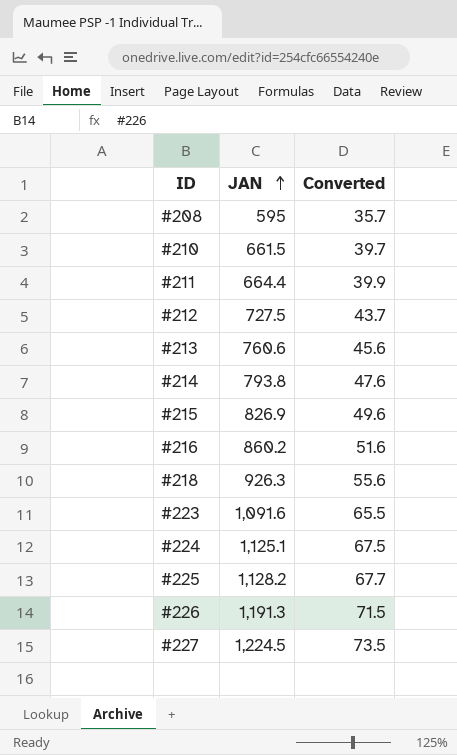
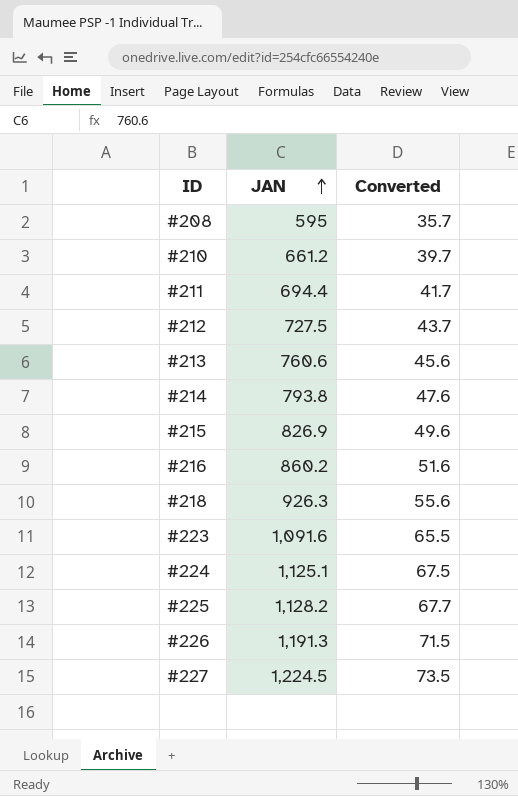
#210 | JAN: 661.5 -> 661.2
#211 | JAN: 664.4 -> 694.4
#211 | Converted: 39.9 -> 41.7

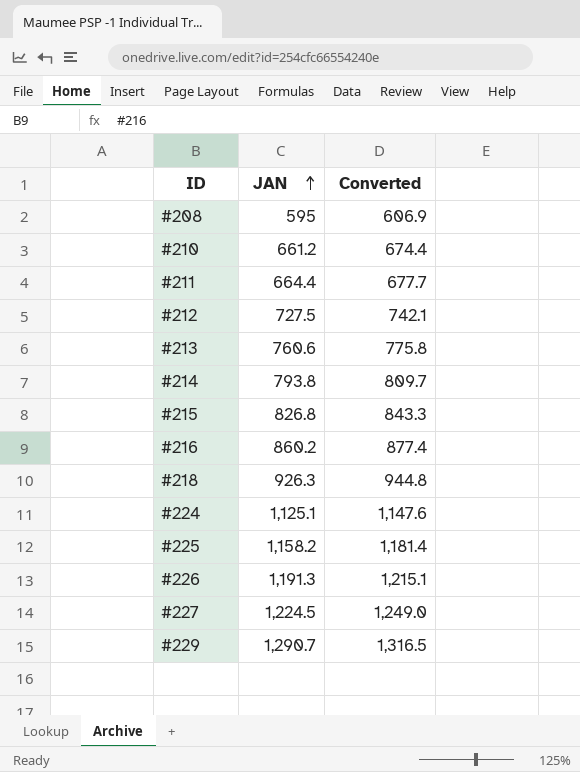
column Converted | formula: [JAN] * 0.06 -> [JAN] * 1.02
row #223: 1,091.6 | 65.5 -> none
#211 | JAN: 694.4 -> 664.4
#215 | JAN: 826.9 -> 826.8
#225 | JAN: 1,128.2 -> 1,158.2
row #229: none -> 1,290.7 | 1,316.5

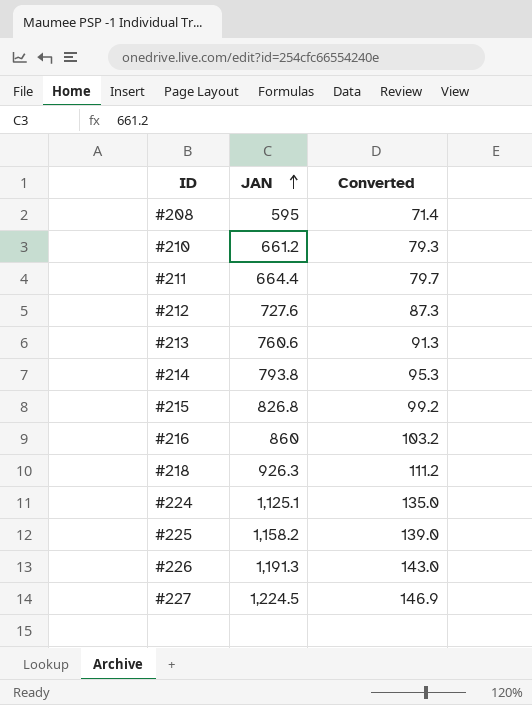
column Converted | formula: [JAN] * 1.02 -> [JAN] * 0.12
row #229: 1,290.7 | 1,316.5 -> none
#212 | JAN: 727.5 -> 727.6
#216 | JAN: 860.2 -> 860

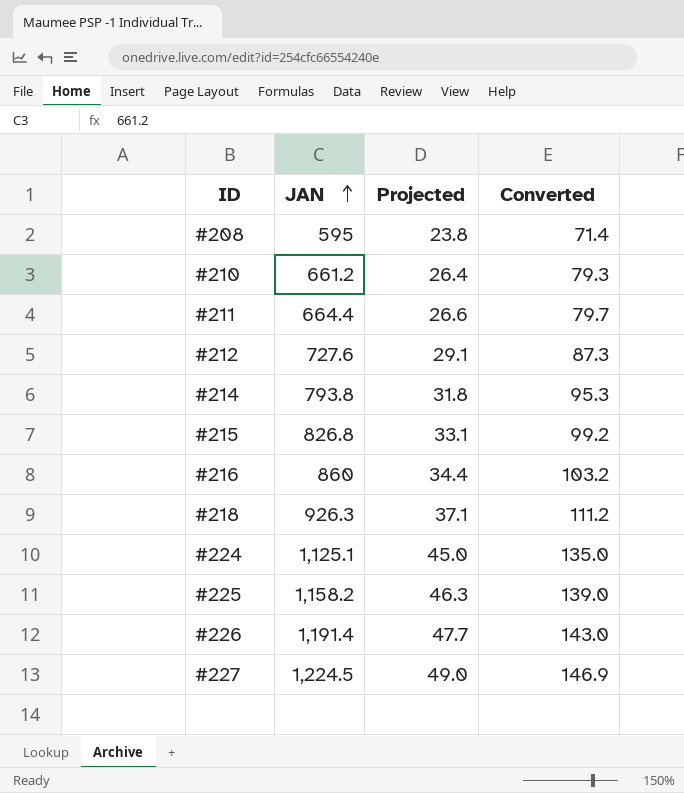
column Projected | formula: none -> [JAN] * 0.04
row #213: 760.6 | 91.3 -> none
#226 | JAN: 1,191.3 -> 1,191.4

